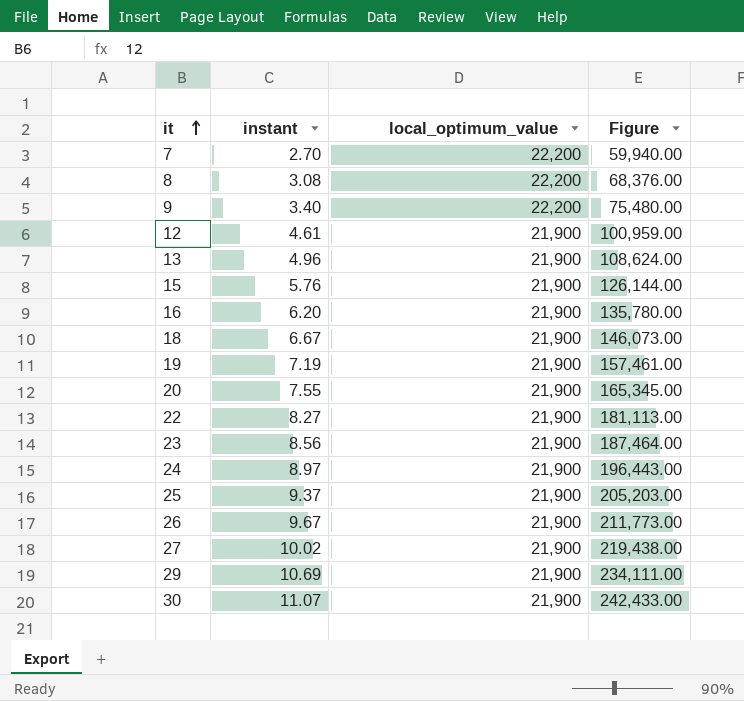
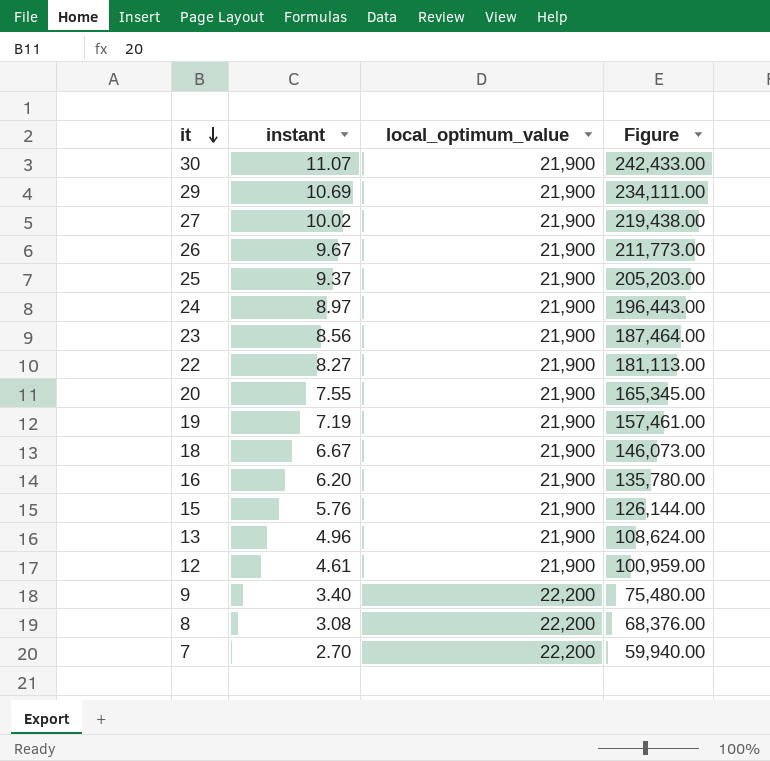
row order: it ascending -> it descending

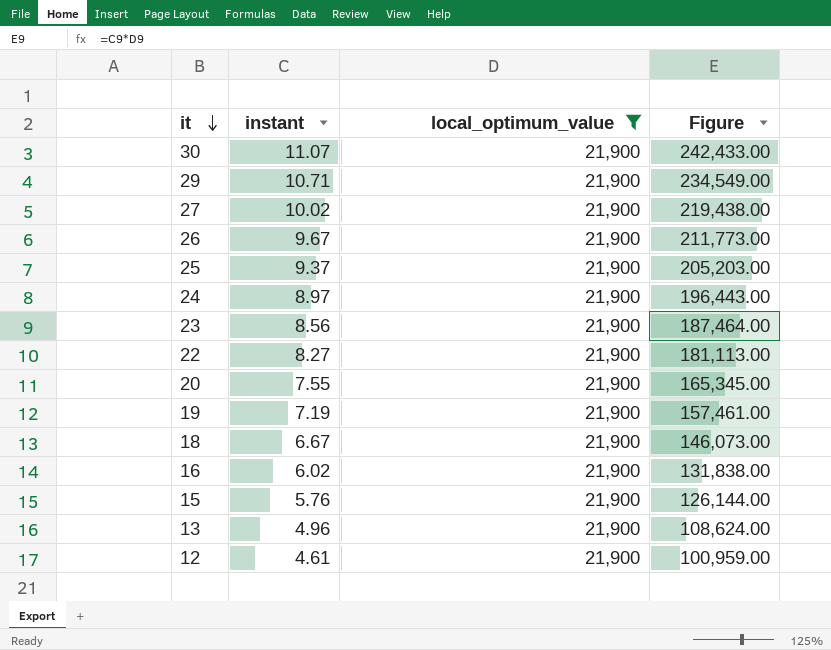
filter: none -> local_optimum_value = 21,900
29 | instant: 10.69 -> 10.71
29 | Figure: 234,111.00 -> 234,549.00
16 | instant: 6.20 -> 6.02
16 | Figure: 135,780.00 -> 131,838.00

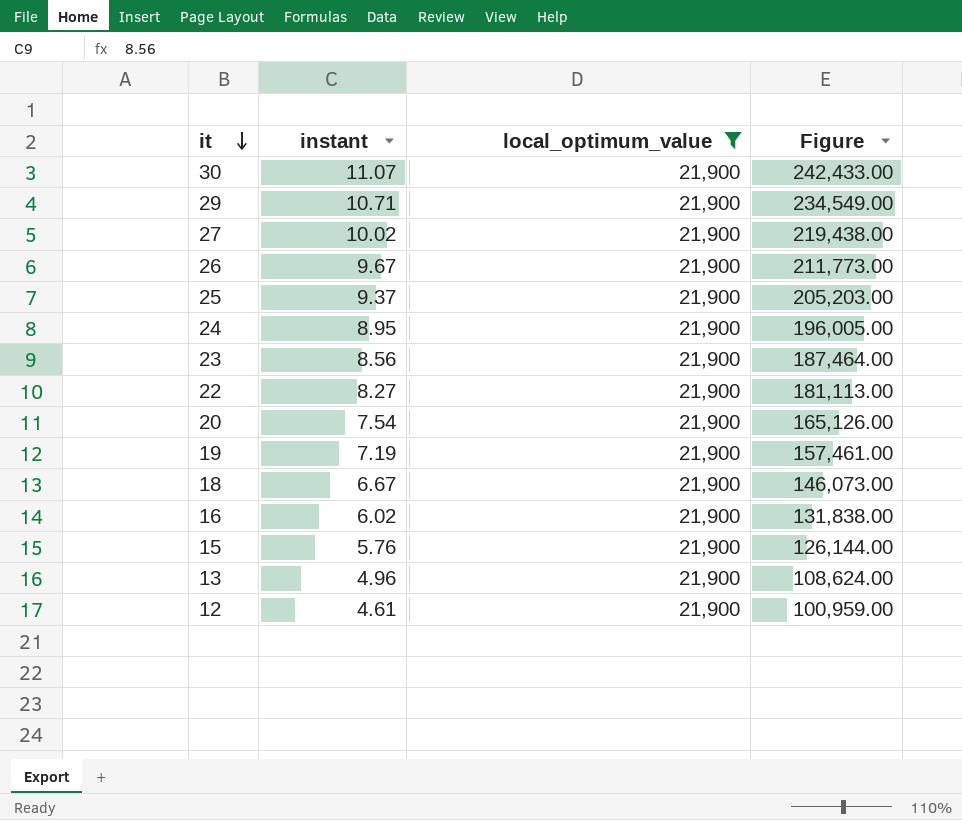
24 | instant: 8.97 -> 8.95
24 | Figure: 196,443.00 -> 196,005.00
20 | instant: 7.55 -> 7.54
20 | Figure: 165,345.00 -> 165,126.00

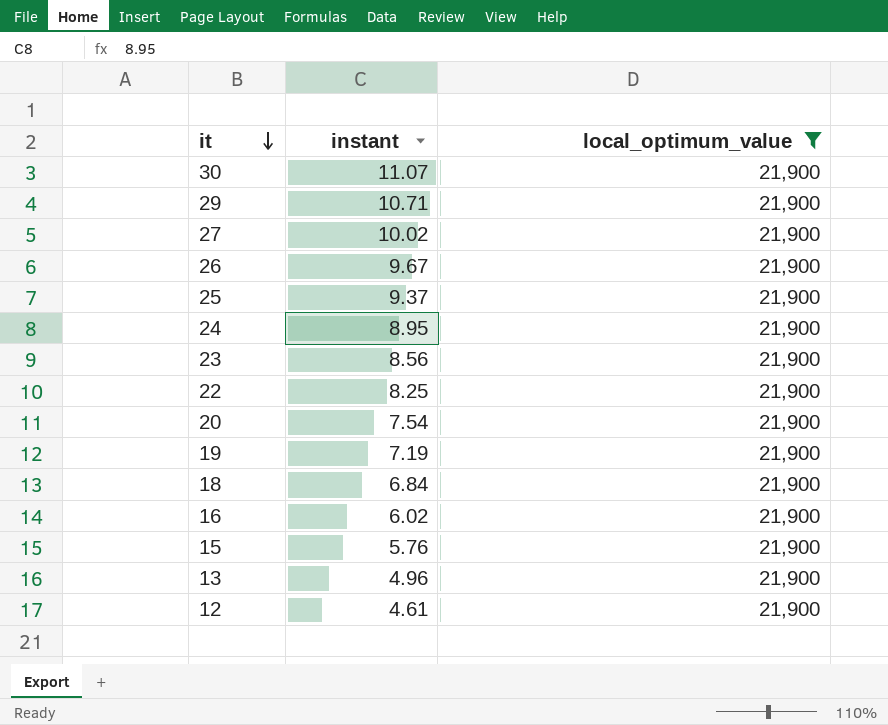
column Figure | formula: [instant] * [local_optimum_value] -> none
22 | instant: 8.27 -> 8.25
18 | instant: 6.67 -> 6.84

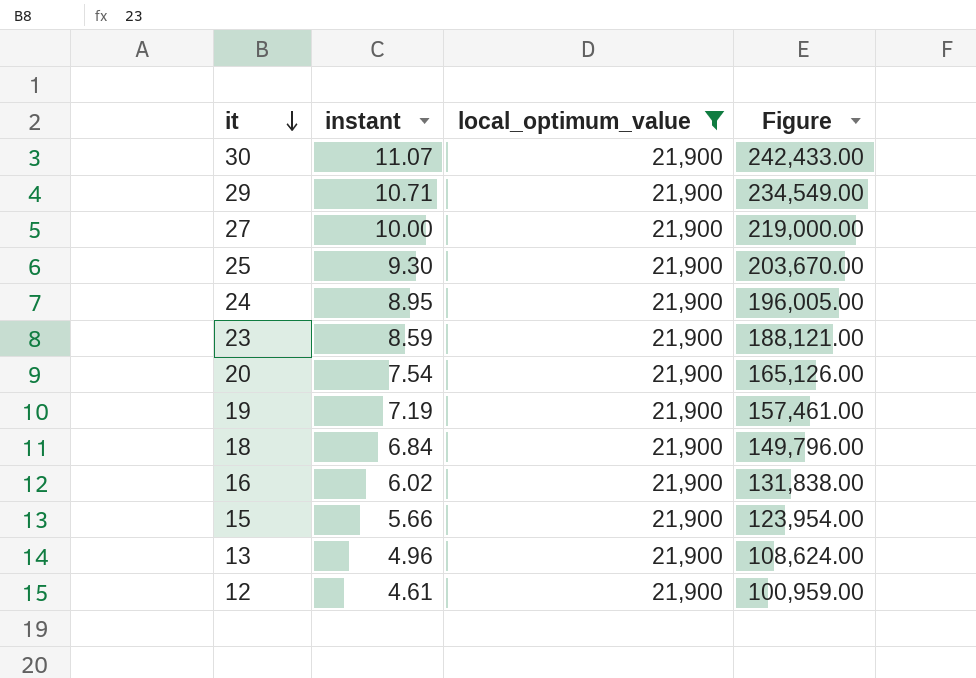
column Figure | formula: none -> [instant] * [local_optimum_value]
row 26: 9.67 | 21,900 -> none
row 22: 8.25 | 21,900 -> none
27 | instant: 10.02 -> 10.00
25 | instant: 9.37 -> 9.30
23 | instant: 8.56 -> 8.59
15 | instant: 5.76 -> 5.66

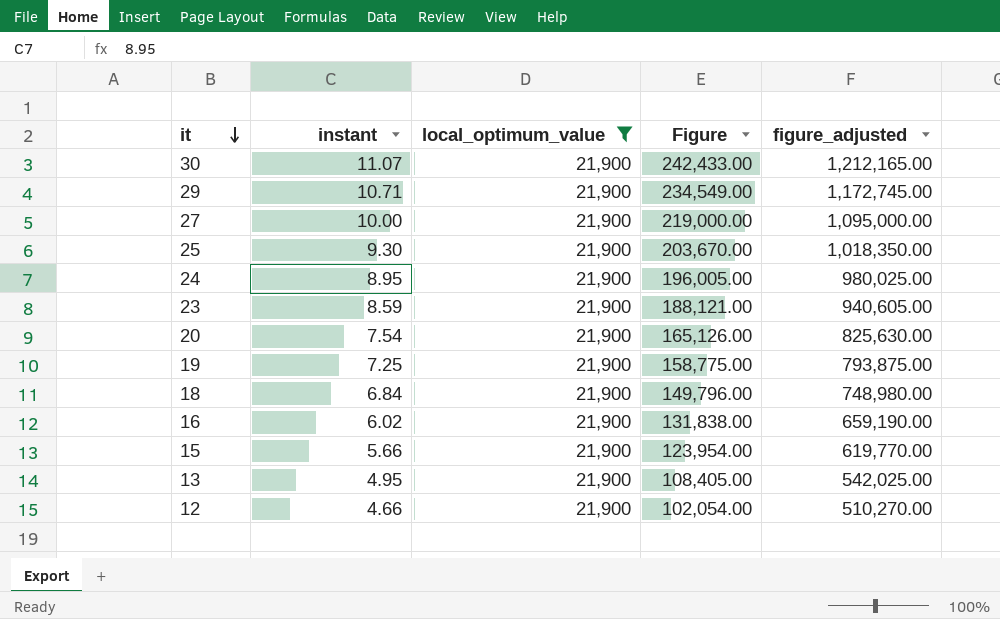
column figure_adjusted | formula: none -> [Figure] * 5
19 | instant: 7.19 -> 7.25
19 | Figure: 157,461.00 -> 158,775.00
13 | instant: 4.96 -> 4.95
13 | Figure: 108,624.00 -> 108,405.00
12 | instant: 4.61 -> 4.66
12 | Figure: 100,959.00 -> 102,054.00

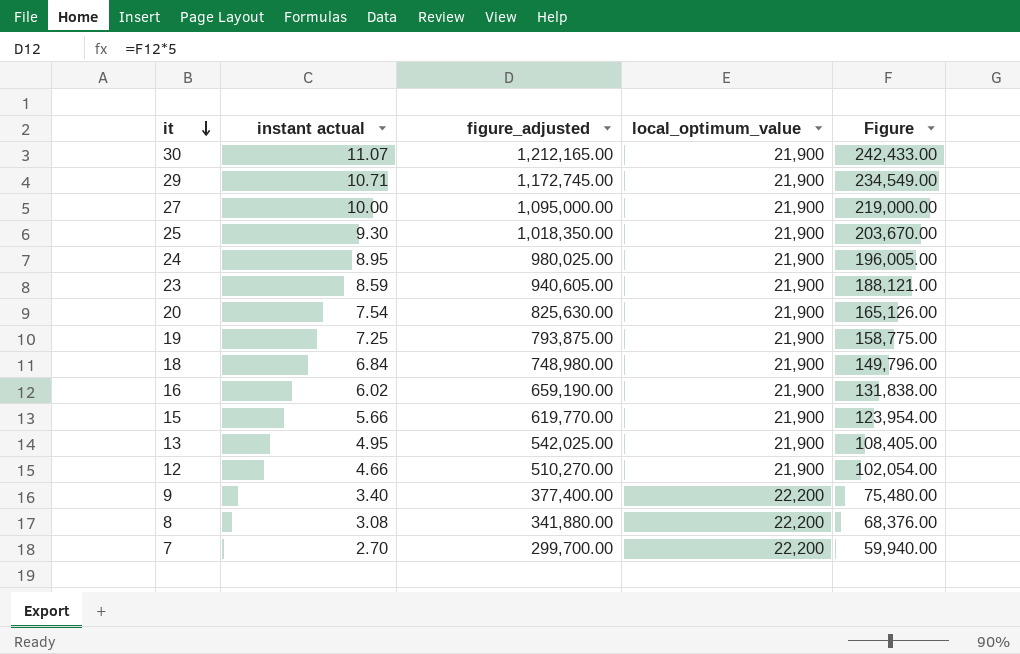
filter: local_optimum_value = 21,900 -> none
column name: instant -> instant actual
column figure_adjusted | position: 5 -> 3

